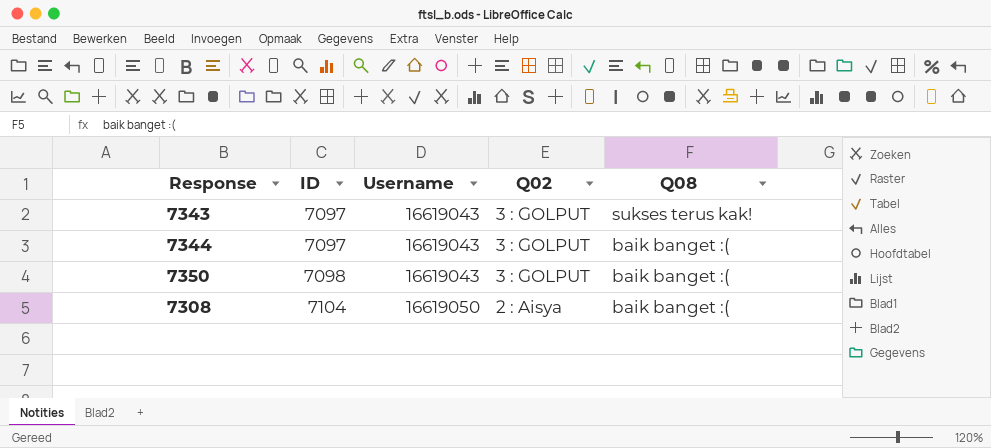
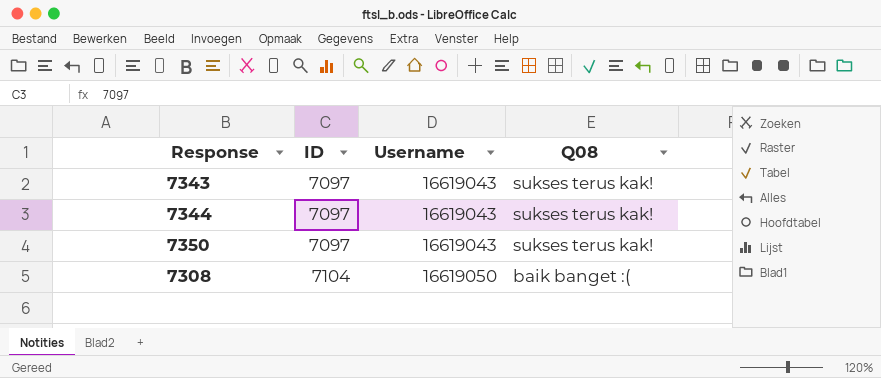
column Q02 | position: 4 -> none
7344 | Q08: baik banget :( -> sukses terus kak!
7350 | ID: 7098 -> 7097
7350 | Q08: baik banget :( -> sukses terus kak!

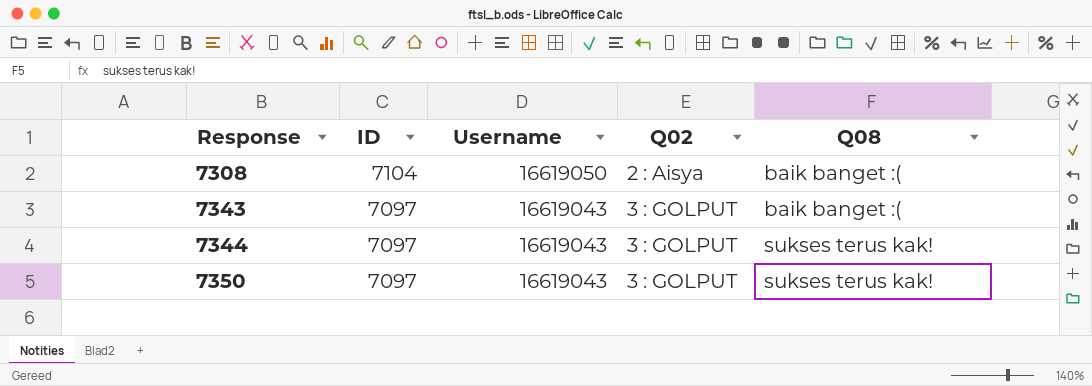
row order: ID ascending -> Response ascending
column Q02 | position: none -> 4
7343 | Q08: sukses terus kak! -> baik banget :(

